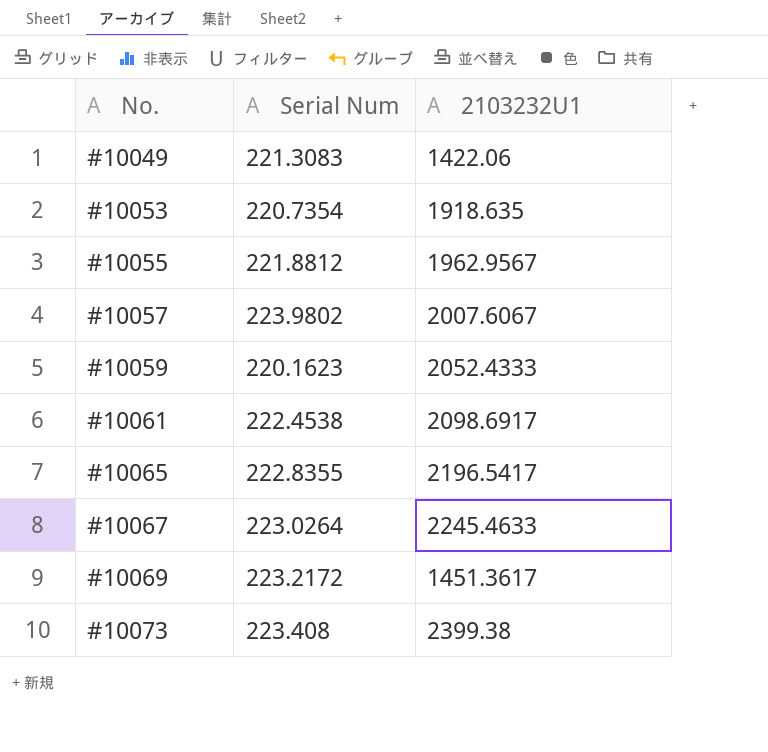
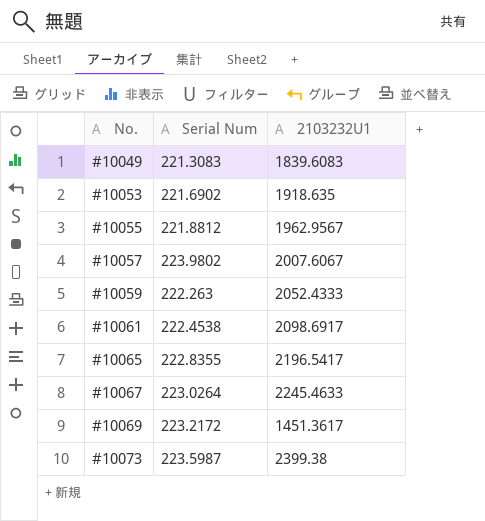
#10049 | 2103232U1: 1422.06 -> 1839.6083
#10053 | Serial Num: 220.7354 -> 221.6902
#10059 | Serial Num: 220.1623 -> 222.263
#10073 | Serial Num: 223.408 -> 223.5987

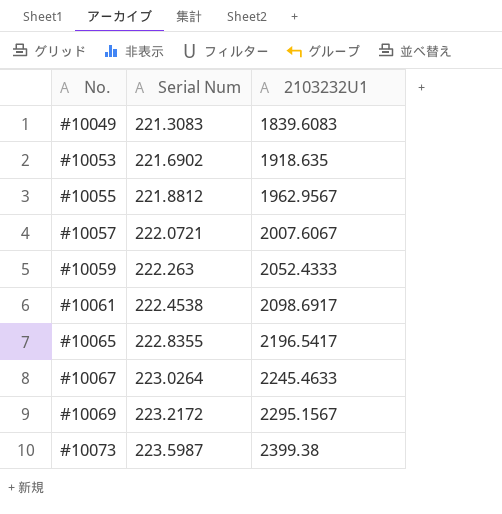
#10057 | Serial Num: 223.9802 -> 222.0721
#10069 | 2103232U1: 1451.3617 -> 2295.1567

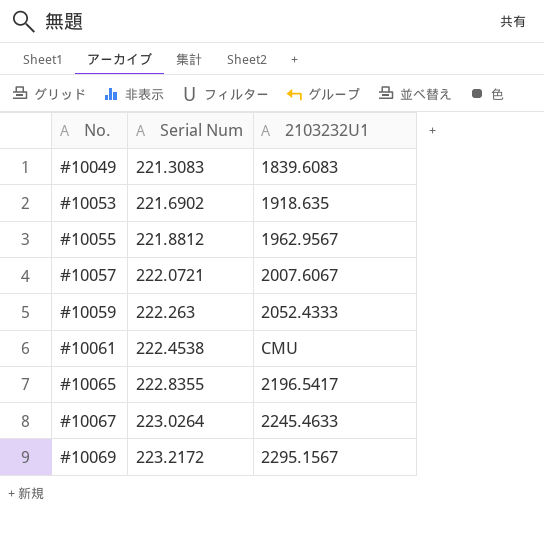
row #10073: 223.5987 | 2399.38 -> none
#10061 | 2103232U1: 2098.6917 -> CMU

